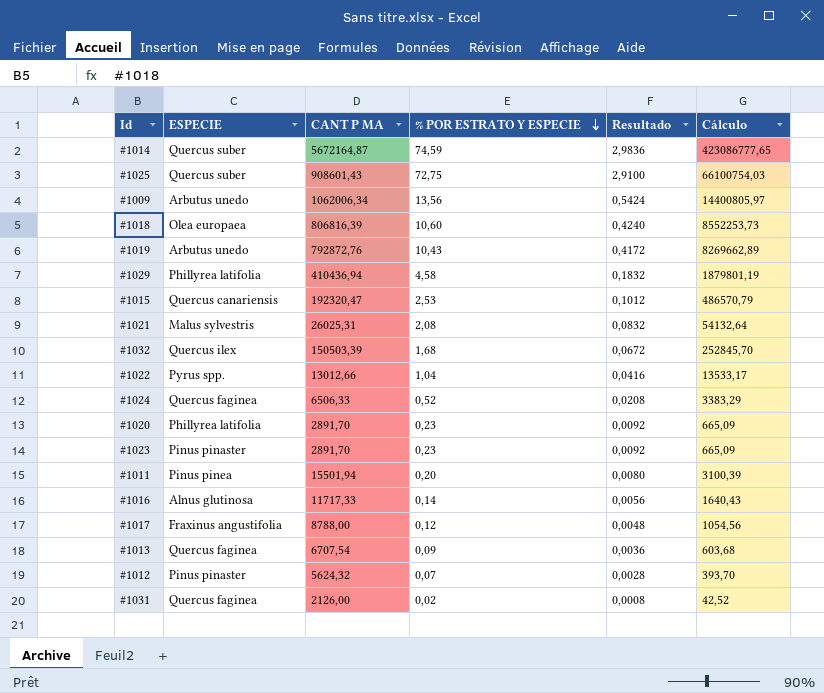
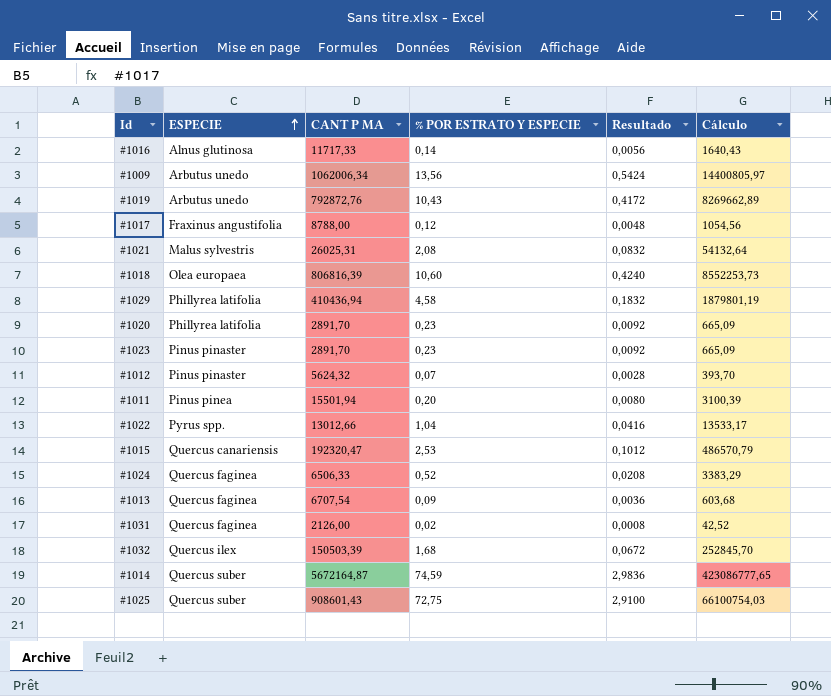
row order: % POR ESTRATO Y ESPECIE descending -> ESPECIE ascending

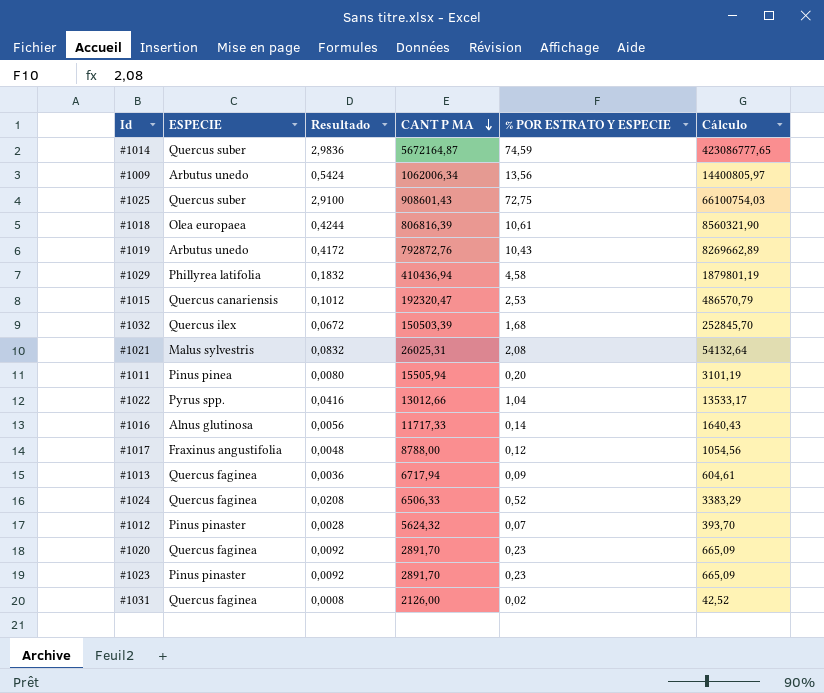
row order: ESPECIE ascending -> CANT P MA descending
column Resultado | position: 5 -> 3
#1018 | Resultado: 0,4240 -> 0,4244
#1018 | % POR ESTRATO Y ESPECIE: 10,60 -> 10,61
#1018 | Cálculo: 8552253,73 -> 8560321,90
#1011 | CANT P MA: 15501,94 -> 15505,94
#1011 | Cálculo: 3100,39 -> 3101,19
#1013 | CANT P MA: 6707,54 -> 6717,94
#1013 | Cálculo: 603,68 -> 604,61
#1020 | ESPECIE: Phillyrea latifolia -> Quercus faginea

